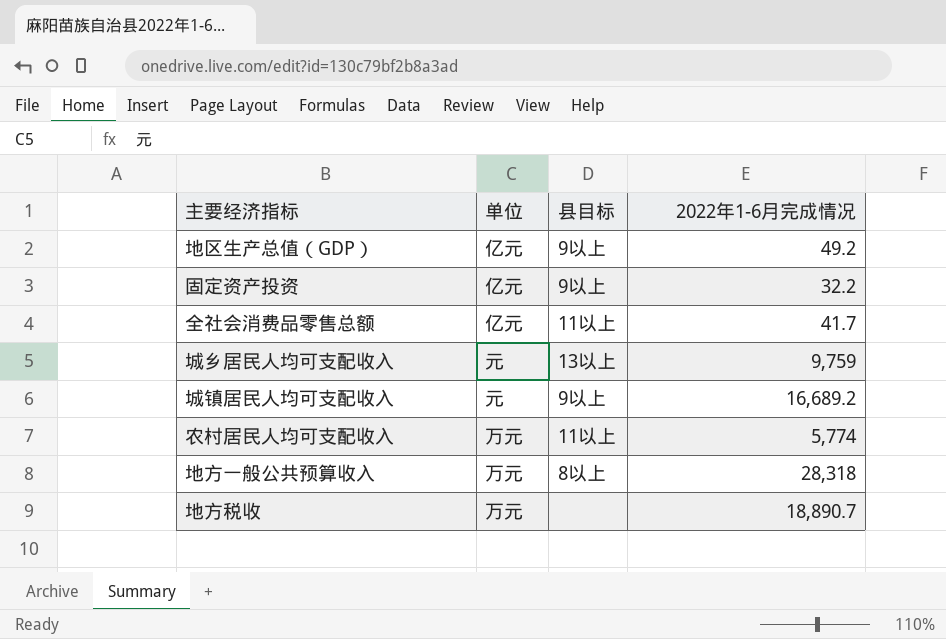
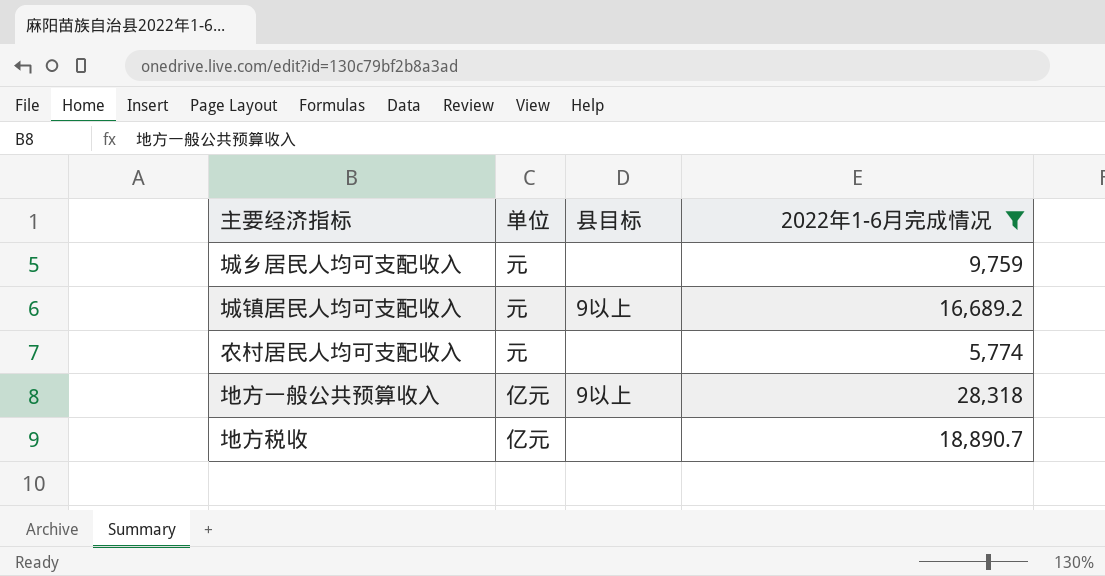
filter: none -> 2022年1-6月完成情况 >= 5,774
城乡居民人均可支配收入 | 县目标: 13以上 -> none
农村居民人均可支配收入 | 单位: 万元 -> 元
农村居民人均可支配收入 | 县目标: 11以上 -> none
地方一般公共预算收入 | 单位: 万元 -> 亿元
地方一般公共预算收入 | 县目标: 8以上 -> 9以上
地方税收 | 单位: 万元 -> 亿元

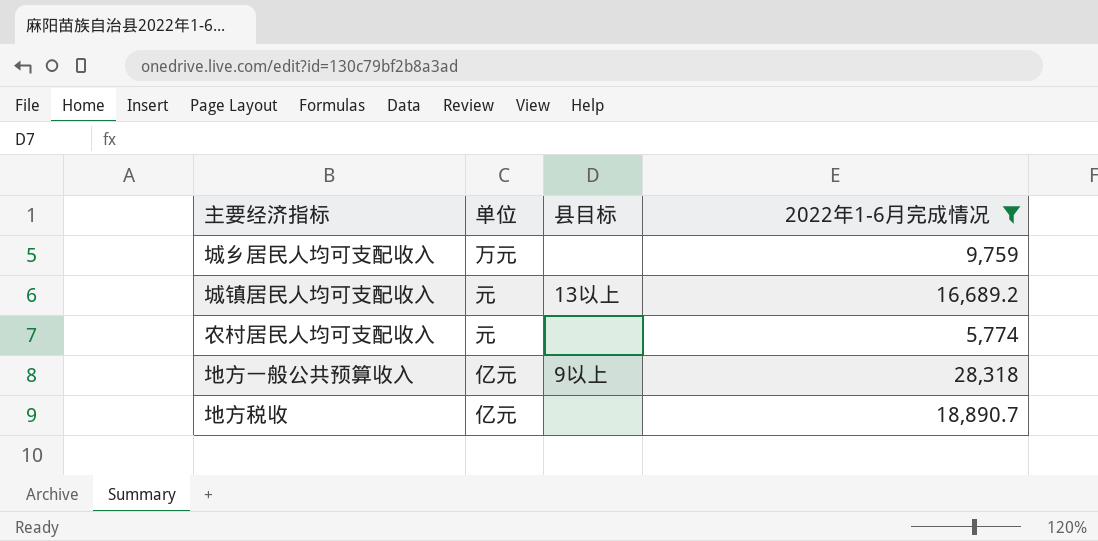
城乡居民人均可支配收入 | 单位: 元 -> 万元
城镇居民人均可支配收入 | 县目标: 9以上 -> 13以上

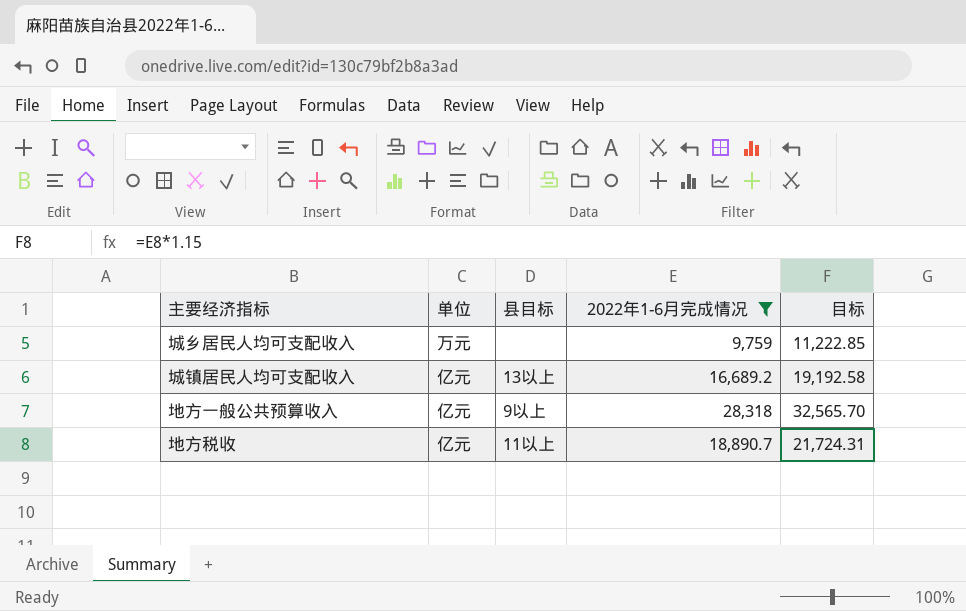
column 目标 | formula: none -> [2022年1-6月完成情况] * 1.15
row 农村居民人均可支配收入: 元 | none | 5,774 -> none
城镇居民人均可支配收入 | 单位: 元 -> 亿元
地方税收 | 县目标: none -> 11以上

